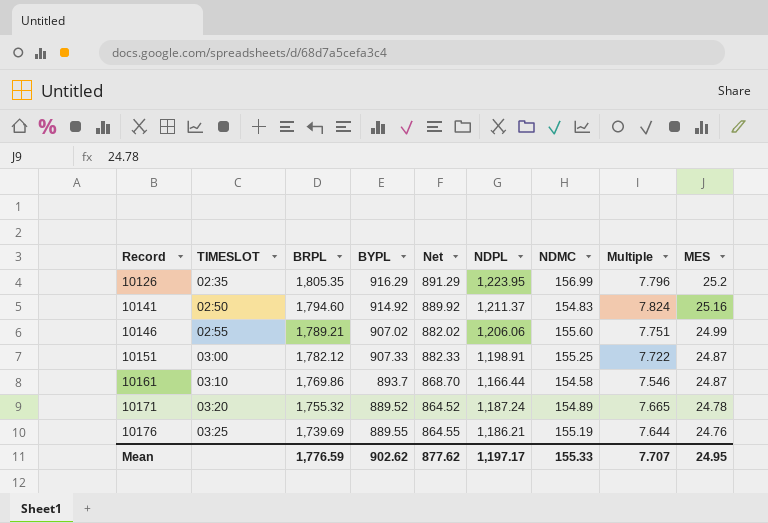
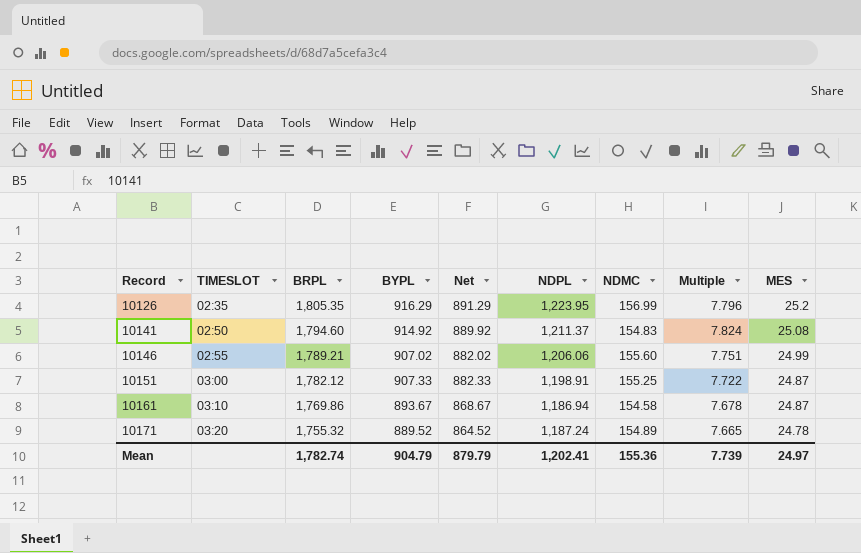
row 10176: 03:25 | 1,739.69 | 889.55 | 864.55 | 1,186.21 | 155.19 | 7.644 | 24.76 -> none
10141 | MES: 25.16 -> 25.08
10161 | BYPL: 893.7 -> 893.67
10161 | Net: 868.70 -> 868.67
10161 | NDPL: 1,166.44 -> 1,186.94
10161 | Multiple: 7.546 -> 7.678
Mean | BRPL: 1,776.59 -> 1,782.74
Mean | BYPL: 902.62 -> 904.79
Mean | Net: 877.62 -> 879.79
Mean | NDPL: 1,197.17 -> 1,202.41
Mean | NDMC: 155.33 -> 155.36
Mean | Multiple: 7.707 -> 7.739
Mean | MES: 24.95 -> 24.97

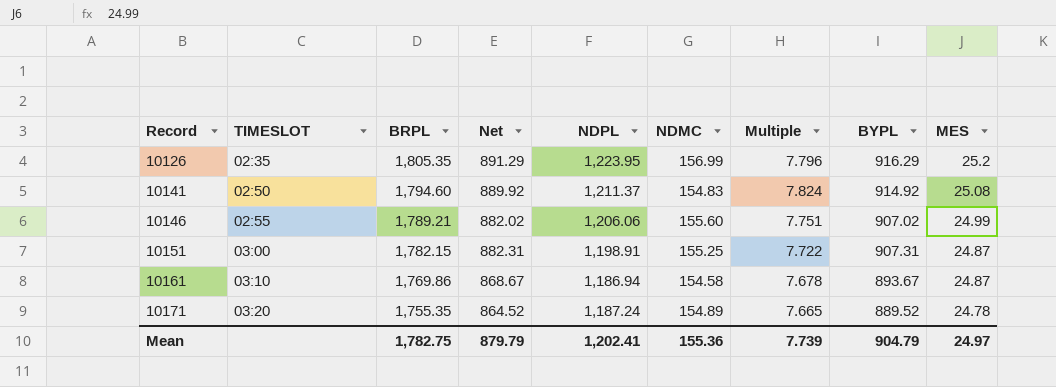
column BYPL | position: 4 -> 8
10151 | BRPL: 1,782.12 -> 1,782.15
10151 | Net: 882.33 -> 882.31
10151 | BYPL: 907.33 -> 907.31
10171 | BRPL: 1,755.32 -> 1,755.35
Mean | BRPL: 1,782.74 -> 1,782.75

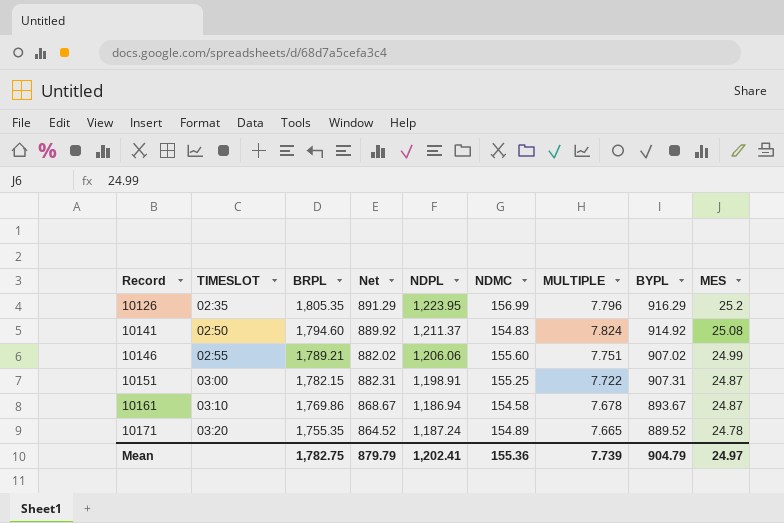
column name: Multiple -> MULTIPLE

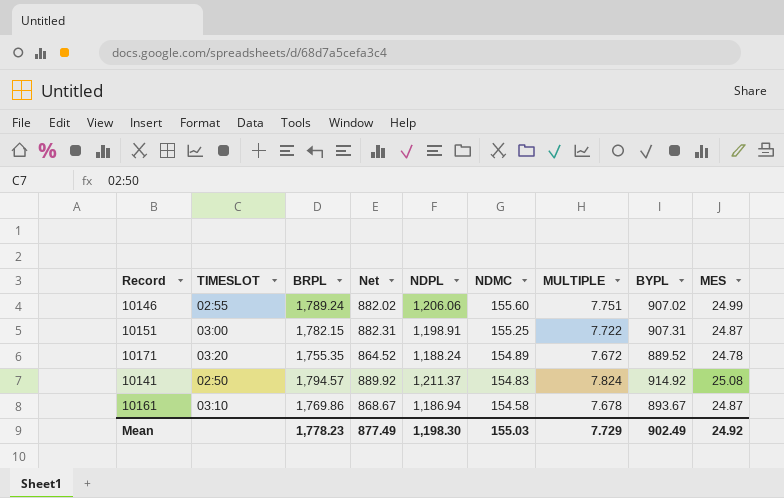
row order: Record ascending -> NDMC descending
row 10126: 02:35 | 1,805.35 | 891.29 | 1,223.95 | 156.99 | 7.796 | 916.29 | 25.2 -> none
10146 | BRPL: 1,789.21 -> 1,789.24
10171 | NDPL: 1,187.24 -> 1,188.24
10171 | MULTIPLE: 7.665 -> 7.672
10141 | BRPL: 1,794.60 -> 1,794.57
Mean | BRPL: 1,782.75 -> 1,778.23
Mean | Net: 879.79 -> 877.49
Mean | NDPL: 1,202.41 -> 1,198.30
Mean | NDMC: 155.36 -> 155.03
Mean | MULTIPLE: 7.739 -> 7.729
Mean | BYPL: 904.79 -> 902.49
Mean | MES: 24.97 -> 24.92

